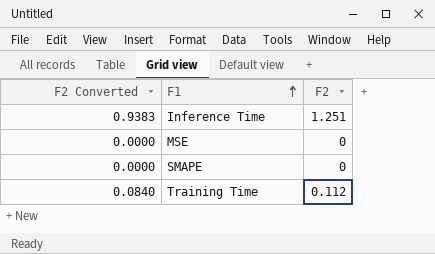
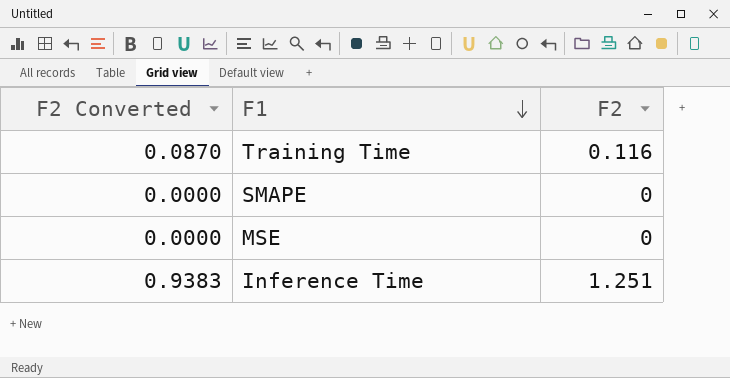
row order: F1 ascending -> F1 descending
Training Time | F2 Converted: 0.0840 -> 0.0870
Training Time | F2: 0.112 -> 0.116

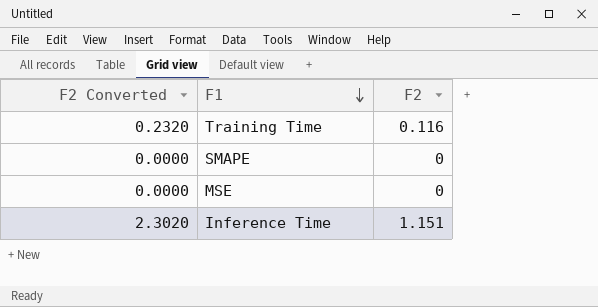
column F2 Converted | formula: [F2] * 0.75 -> [F2] * 2
Inference Time | F2: 1.251 -> 1.151

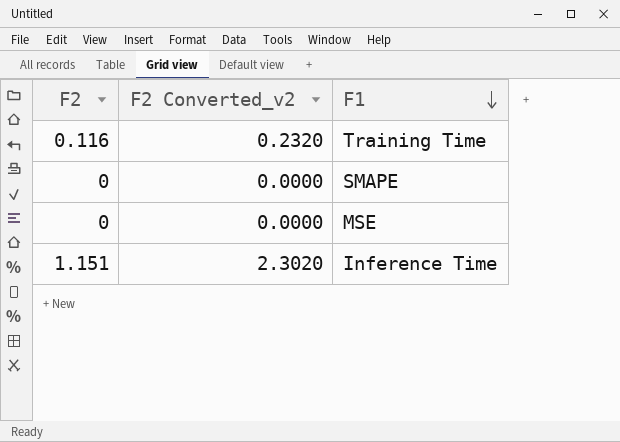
column F2 | position: 3 -> 1
column name: F2 Converted -> F2 Converted_v2

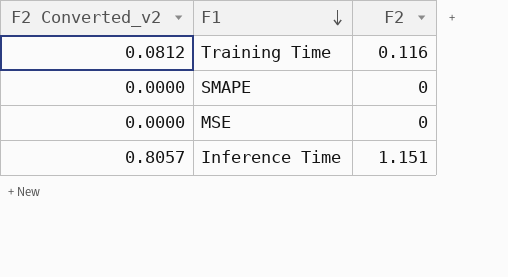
column F2 Converted_v2 | formula: [F2] * 2 -> [F2] * 0.7
column F2 | position: 1 -> 3

